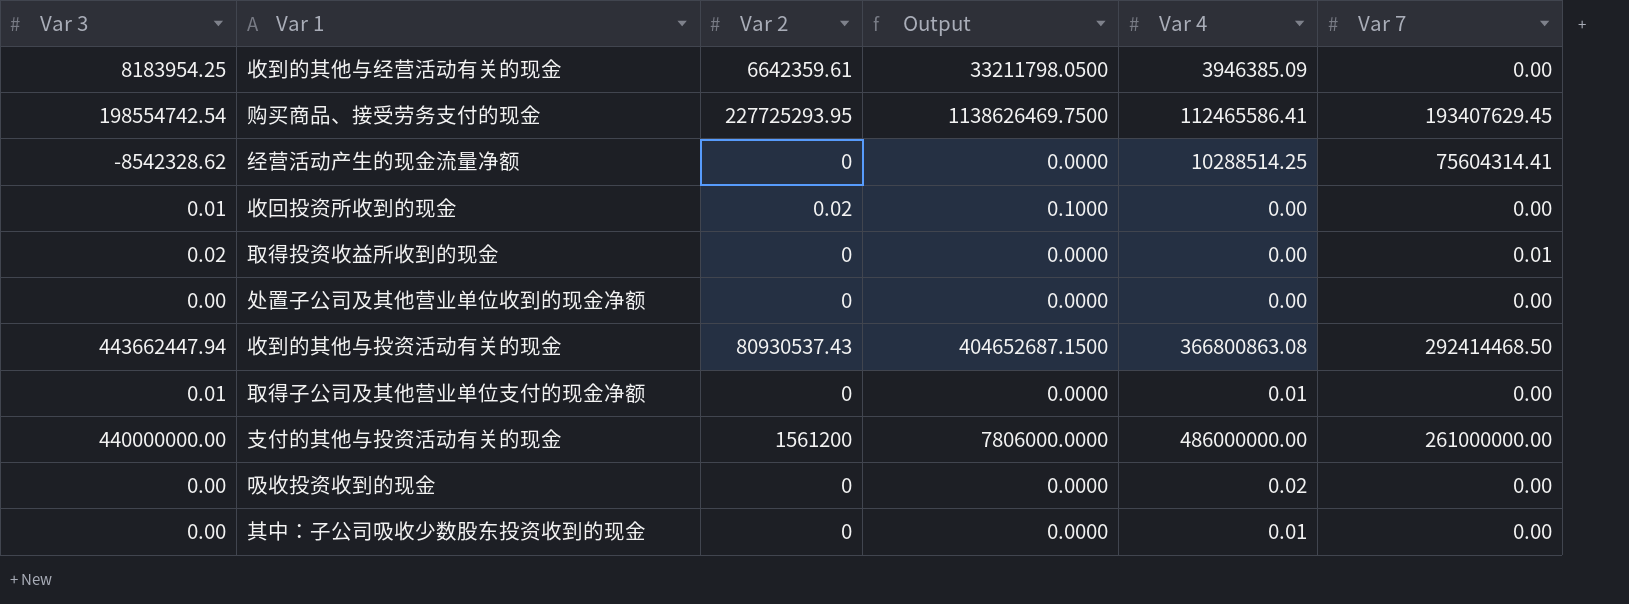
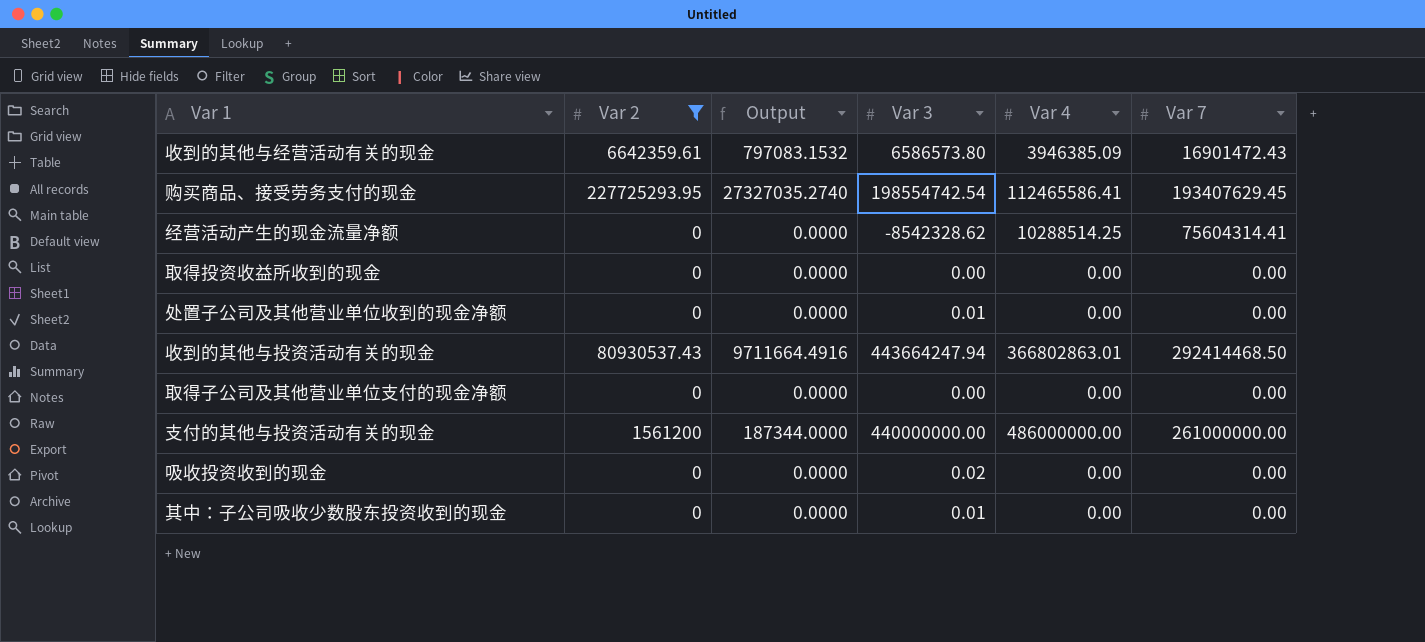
filter: none -> Var 2 != 0.02
column Output | formula: [Var 2] * 5 -> [Var 2] * 0.12
column Var 3 | position: 1 -> 4
收到的其他与经营活动有关的现金 | Var 3: 8183954.25 -> 6586573.80
收到的其他与经营活动有关的现金 | Var 7: 0.00 -> 16901472.43
取得投资收益所收到的现金 | Var 3: 0.02 -> 0.00
取得投资收益所收到的现金 | Var 7: 0.01 -> 0.00
处置子公司及其他营业单位收到的现金净额 | Var 3: 0.00 -> 0.01
收到的其他与投资活动有关的现金 | Var 3: 443662447.94 -> 443664247.94
收到的其他与投资活动有关的现金 | Var 4: 366800863.08 -> 366802863.01
取得子公司及其他营业单位支付的现金净额 | Var 3: 0.01 -> 0.00
取得子公司及其他营业单位支付的现金净额 | Var 4: 0.01 -> 0.00
吸收投资收到的现金 | Var 3: 0.00 -> 0.02
吸收投资收到的现金 | Var 4: 0.02 -> 0.00
其中：子公司吸收少数股东投资收到的现金 | Var 3: 0.00 -> 0.01
其中：子公司吸收少数股东投资收到的现金 | Var 4: 0.01 -> 0.00

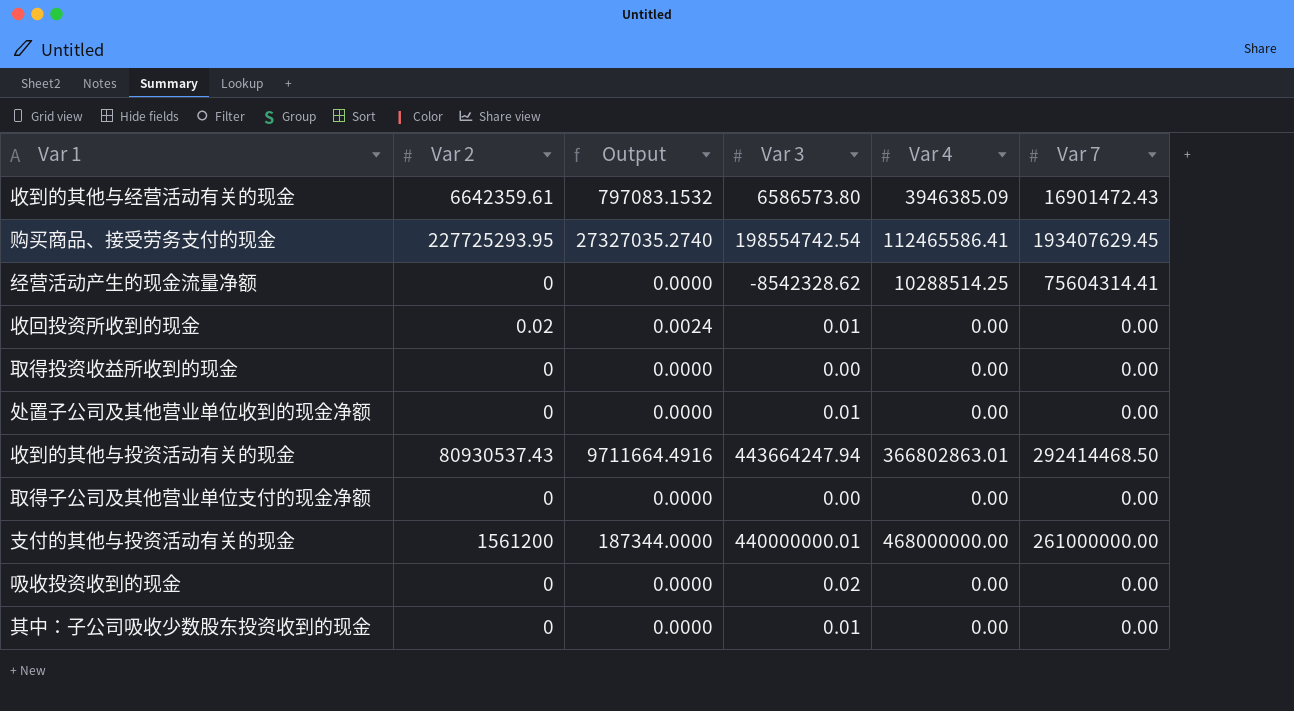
filter: Var 2 != 0.02 -> none
支付的其他与投资活动有关的现金 | Var 3: 440000000.00 -> 440000000.01
支付的其他与投资活动有关的现金 | Var 4: 486000000.00 -> 468000000.00

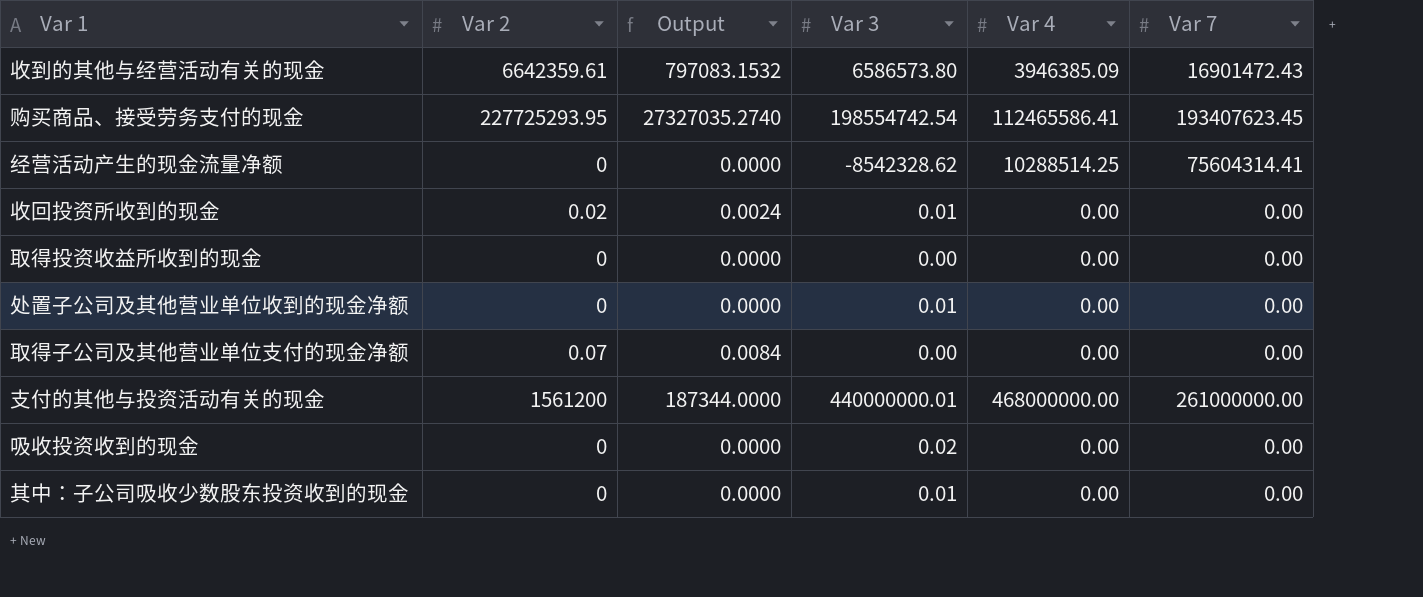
row 收到的其他与投资活动有关的现金: 80930537.43 | 9711664.4916 | 443664247.94 | 366802863.01 | 292414468.50 -> none
购买商品、接受劳务支付的现金 | Var 7: 193407629.45 -> 193407623.45
取得子公司及其他营业单位支付的现金净额 | Var 2: 0 -> 0.07
取得子公司及其他营业单位支付的现金净额 | Output: 0.0000 -> 0.0084

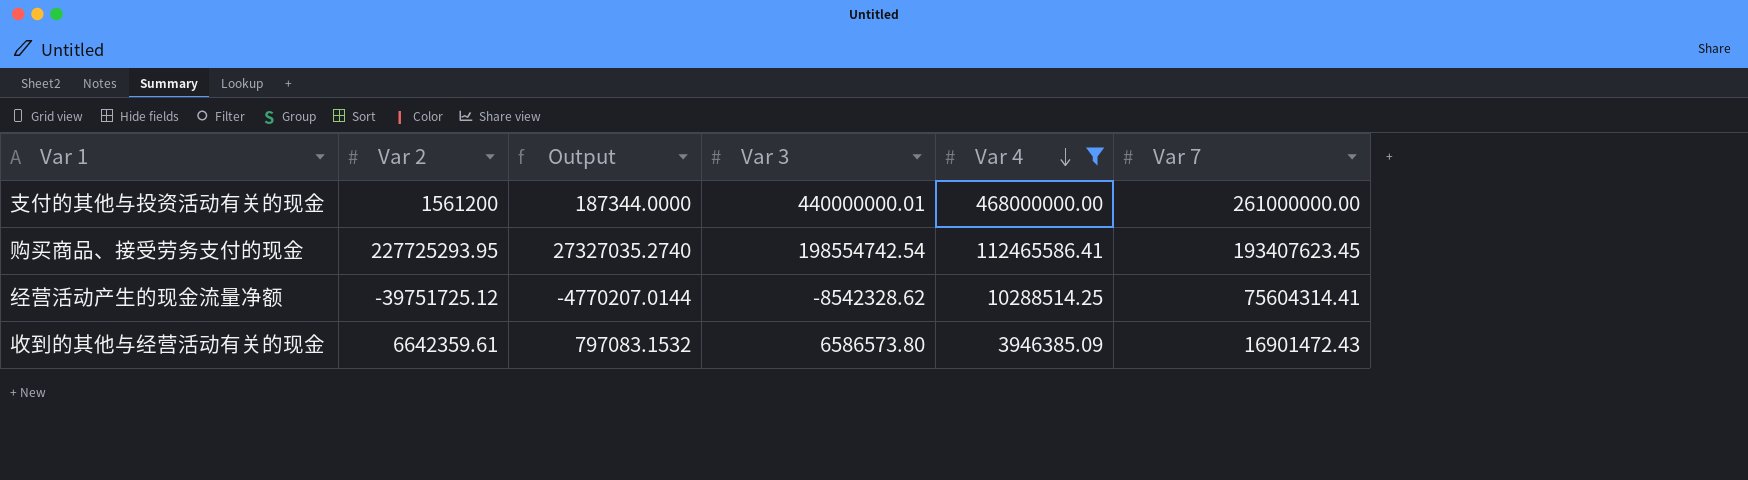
filter: none -> Var 4 != 0.00
row order: none -> Var 4 descending
经营活动产生的现金流量净额 | Var 2: 0 -> -39751725.12
经营活动产生的现金流量净额 | Output: 0.0000 -> -4770207.0144

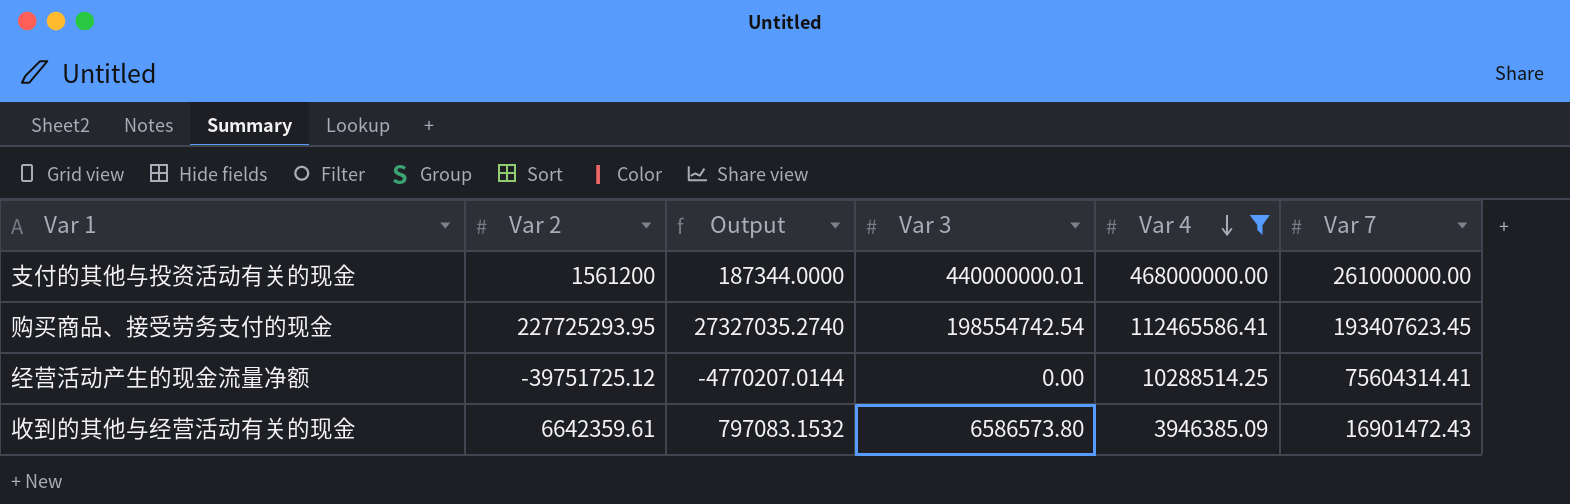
经营活动产生的现金流量净额 | Var 3: -8542328.62 -> 0.00

